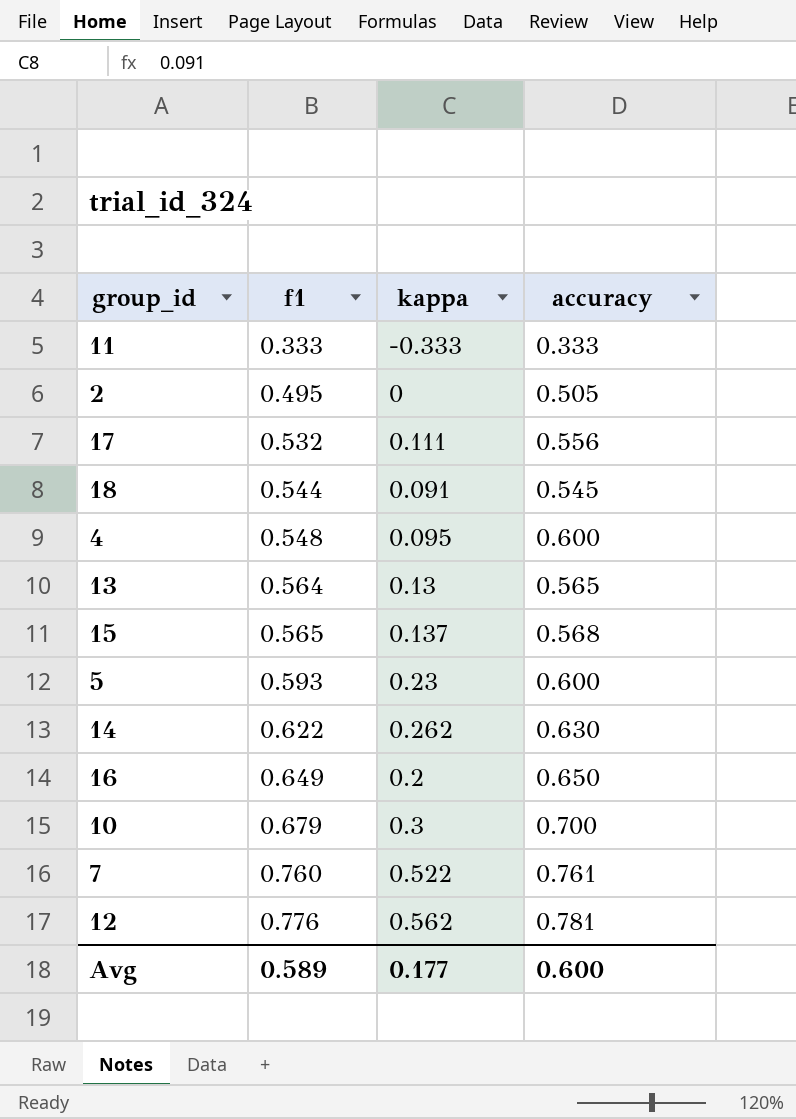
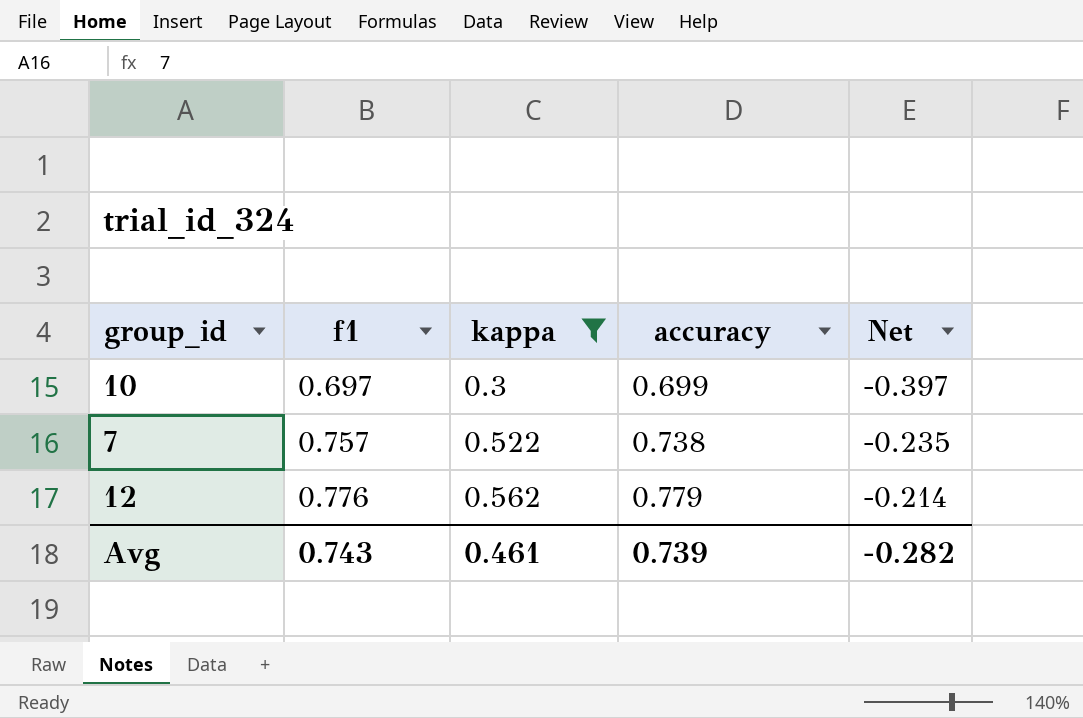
filter: none -> kappa >= 0.3
column Net | formula: none -> [kappa] - [f1]
10 | f1: 0.679 -> 0.697
10 | accuracy: 0.700 -> 0.699
7 | f1: 0.760 -> 0.757
7 | accuracy: 0.761 -> 0.738
12 | accuracy: 0.781 -> 0.779
Avg | f1: 0.589 -> 0.743
Avg | kappa: 0.177 -> 0.461
Avg | accuracy: 0.600 -> 0.739

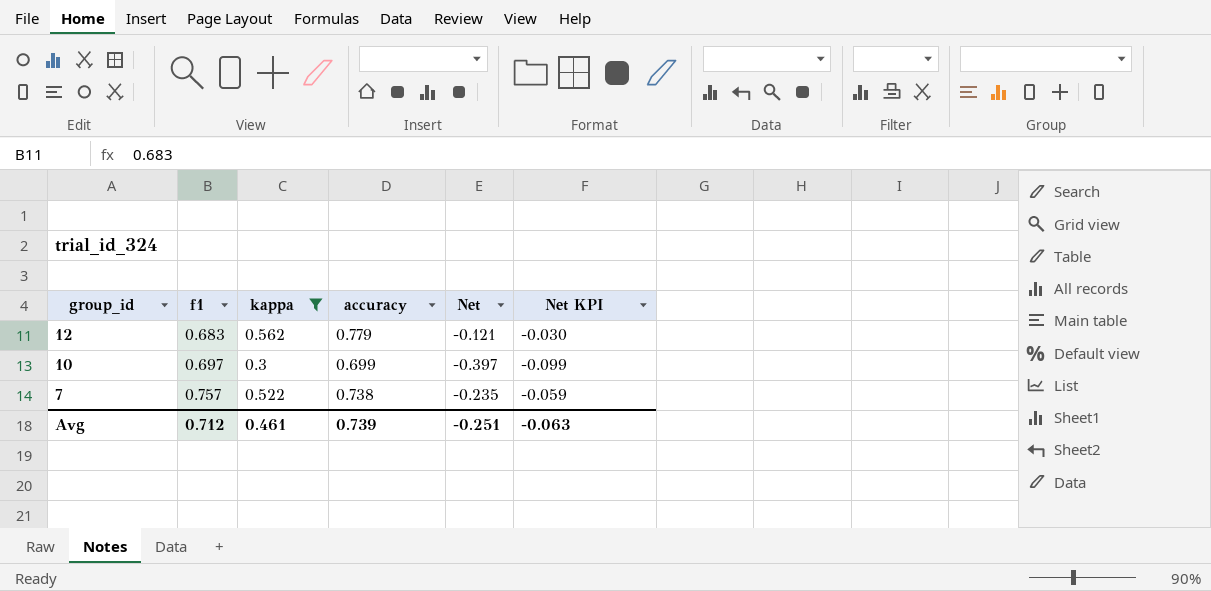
row order: f1 ascending -> group_id descending
column Net KPI | formula: none -> [Net] * 0.25
12 | f1: 0.776 -> 0.683
12 | Net: -0.214 -> -0.121
Avg | f1: 0.743 -> 0.712
Avg | Net: -0.282 -> -0.251

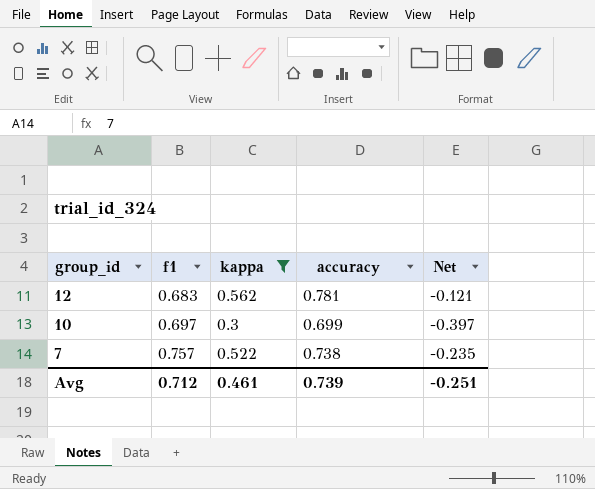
column Net KPI | formula: [Net] * 0.25 -> none
12 | accuracy: 0.779 -> 0.781

